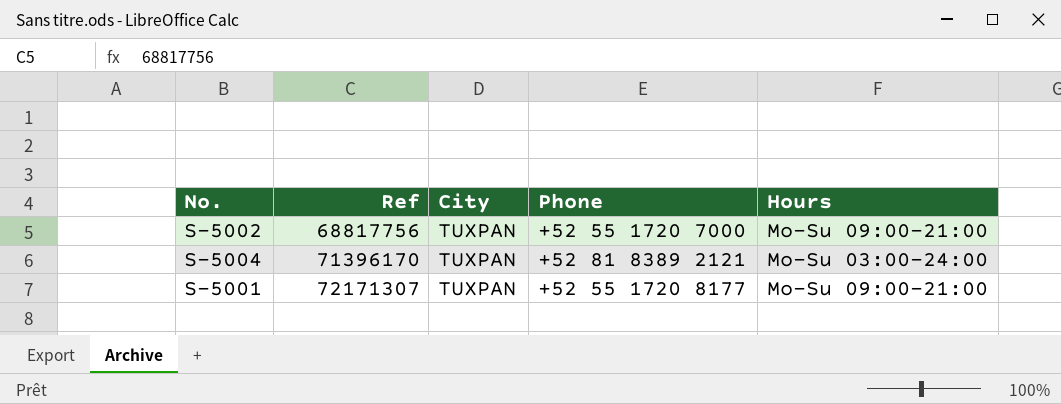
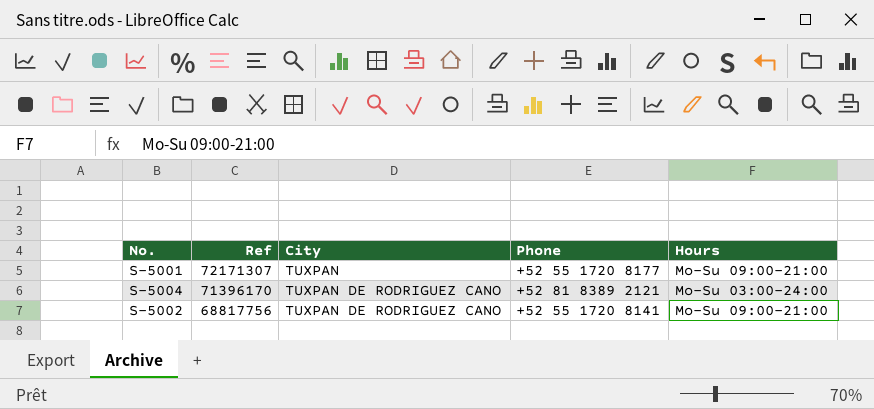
row order: Ref ascending -> Ref descending
S-5004 | City: TUXPAN -> TUXPAN DE RODRIGUEZ CANO
S-5002 | City: TUXPAN -> TUXPAN DE RODRIGUEZ CANO
S-5002 | Phone: +52 55 1720 7000 -> +52 55 1720 8141

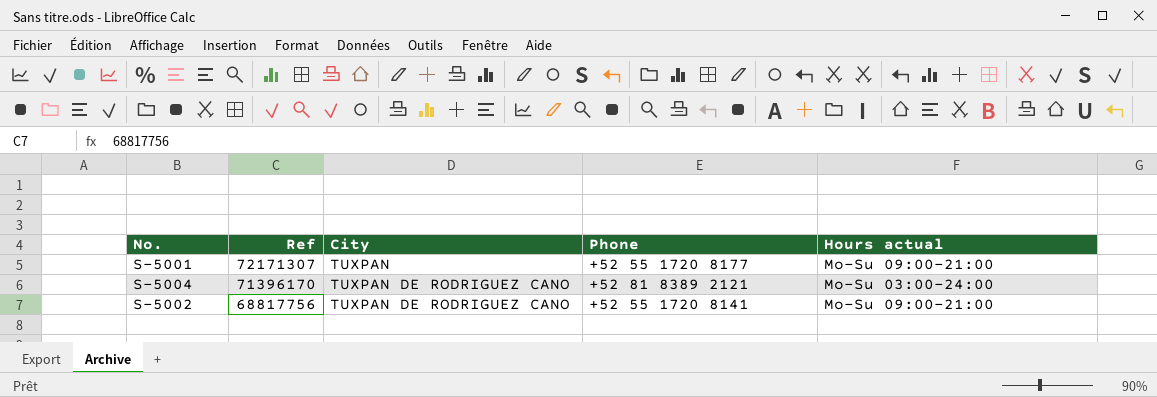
column name: Hours -> Hours actual

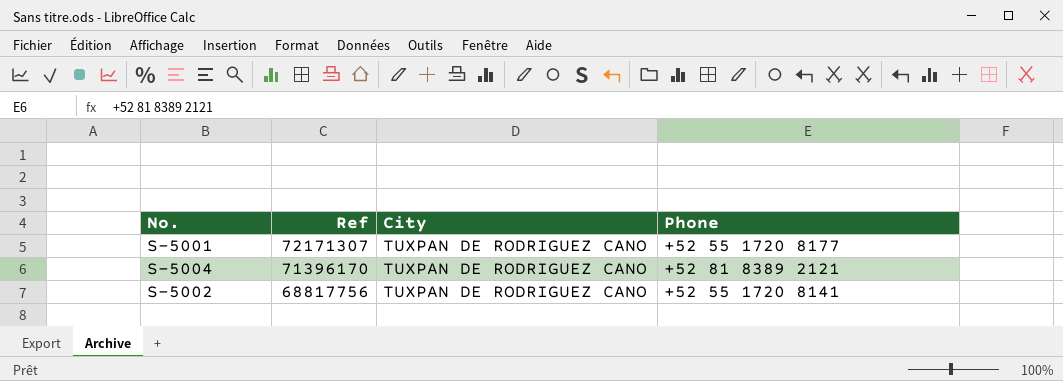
column Hours actual | position: 5 -> none
S-5001 | City: TUXPAN -> TUXPAN DE RODRIGUEZ CANO

